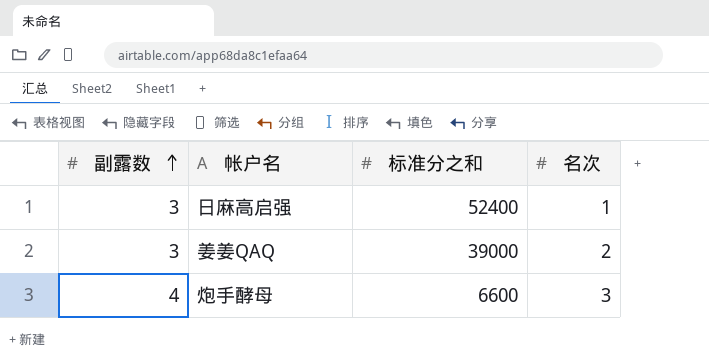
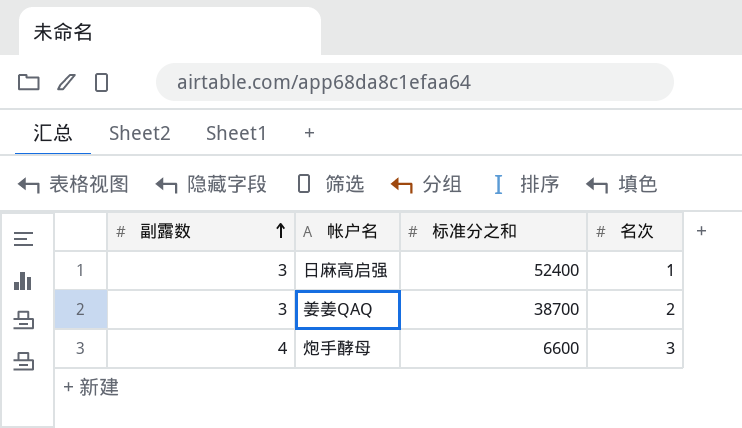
姜姜QAQ | 标准分之和: 39000 -> 38700

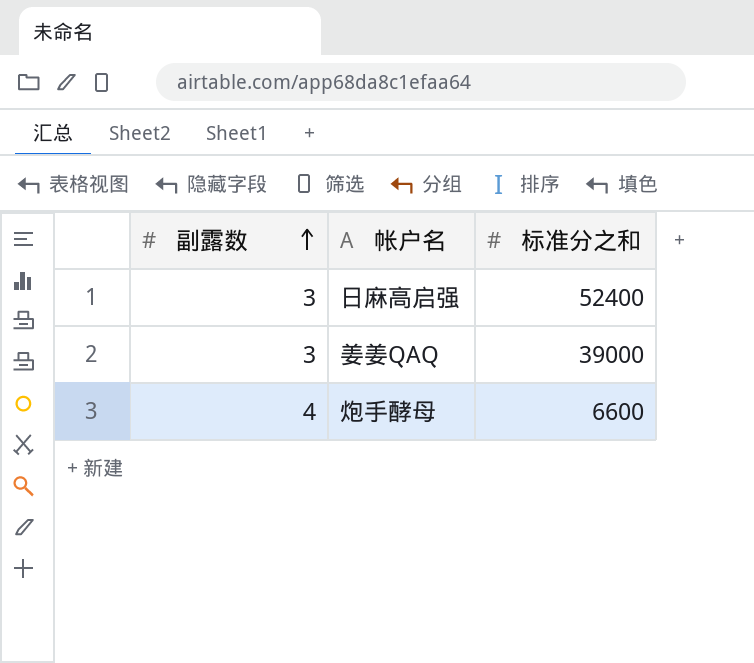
column 名次 | position: 4 -> none
姜姜QAQ | 标准分之和: 38700 -> 39000

